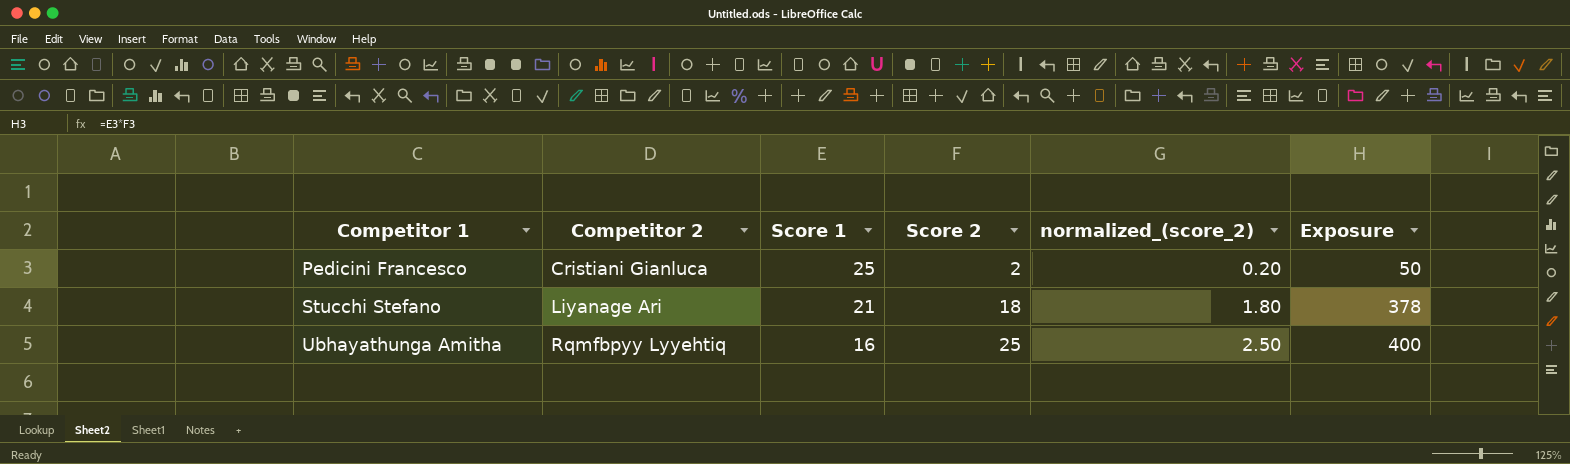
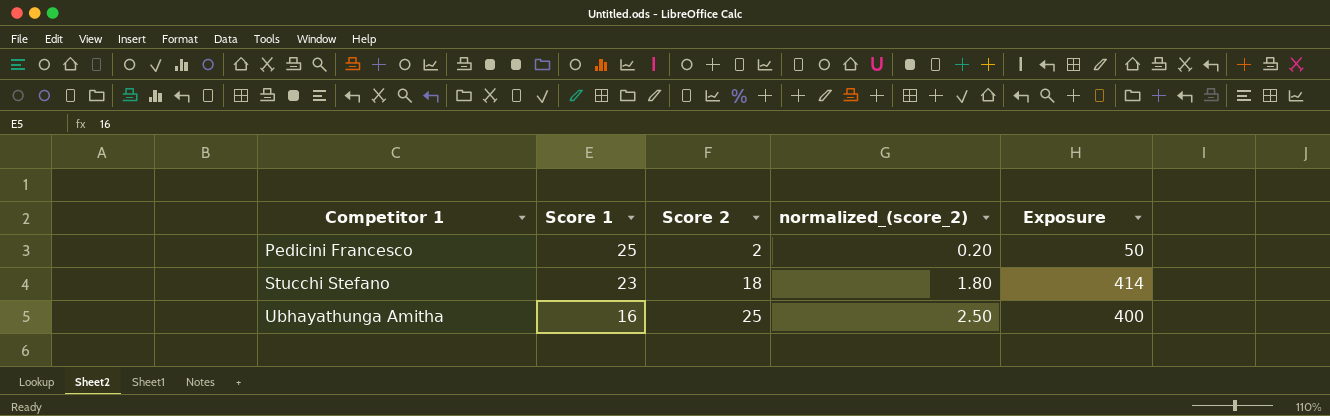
column Competitor 2 | position: 2 -> none
Stucchi Stefano | Score 1: 21 -> 23
Stucchi Stefano | Exposure: 378 -> 414

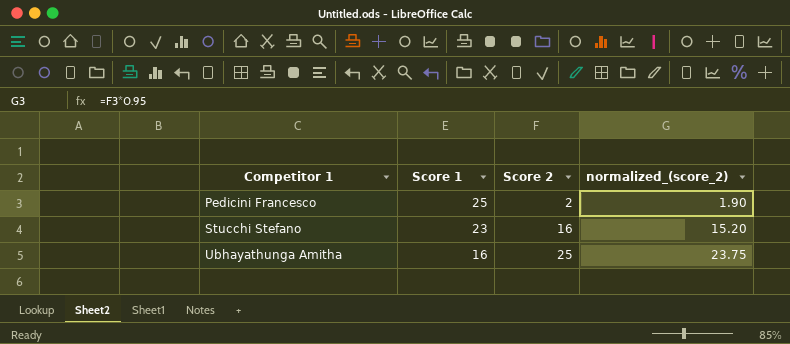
column Exposure | formula: [Score 1] * [Score 2] -> none
column normalized_(score_2) | formula: [Score 2] * 0.1 -> [Score 2] * 0.95
Stucchi Stefano | Score 2: 18 -> 16

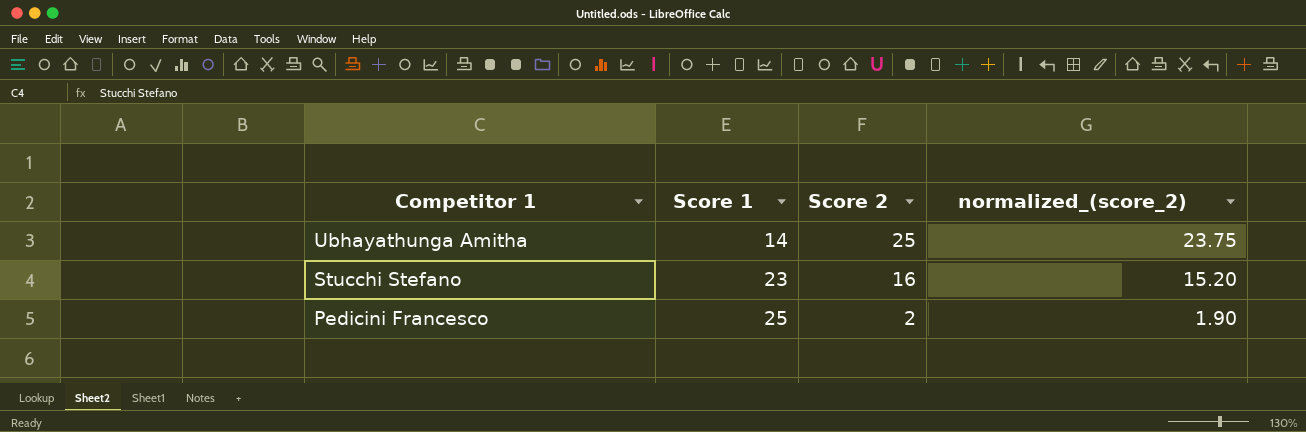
row order: Competitor 1 ascending -> Competitor 1 descending
Ubhayathunga Amitha | Score 1: 16 -> 14

